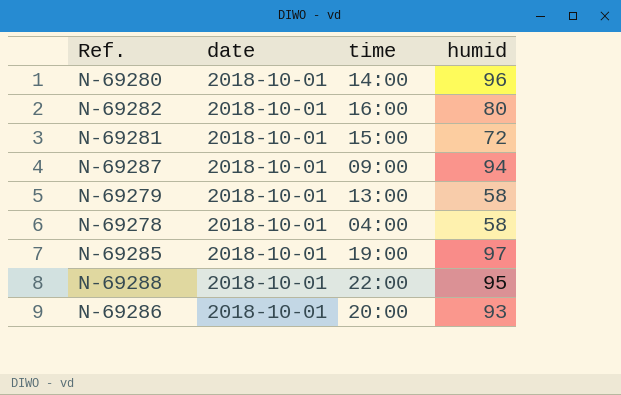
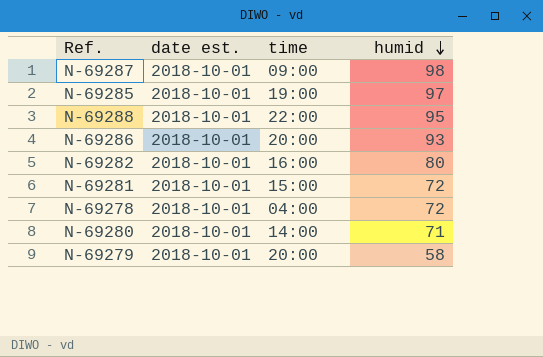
row order: none -> humid descending
column name: date -> date est.
N-69287 | humid: 94 -> 98
N-69278 | humid: 58 -> 72
N-69280 | humid: 96 -> 71
N-69279 | time: 13:00 -> 20:00

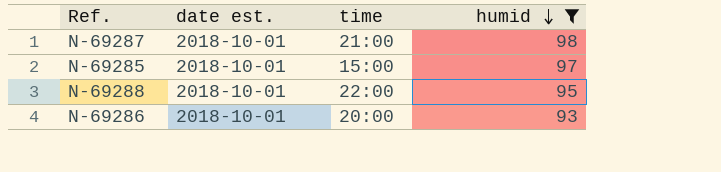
filter: none -> humid >= 93
N-69287 | time: 09:00 -> 21:00
N-69285 | time: 19:00 -> 15:00

